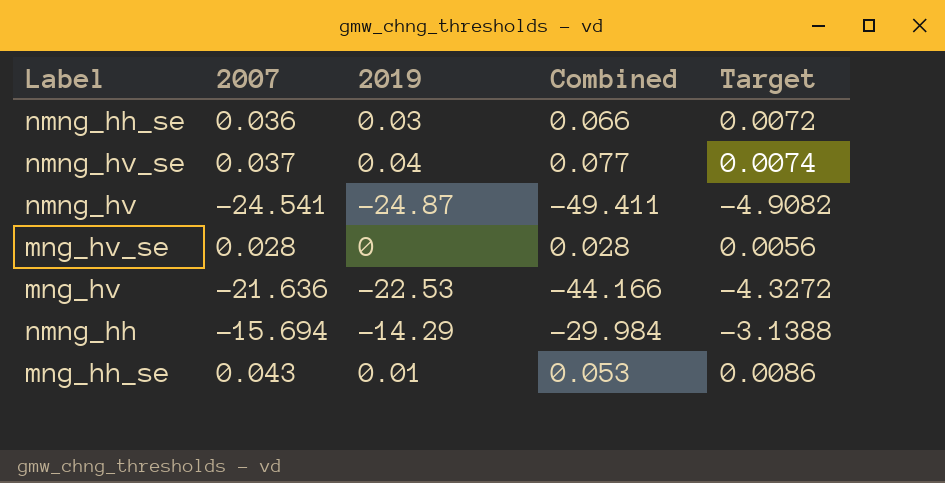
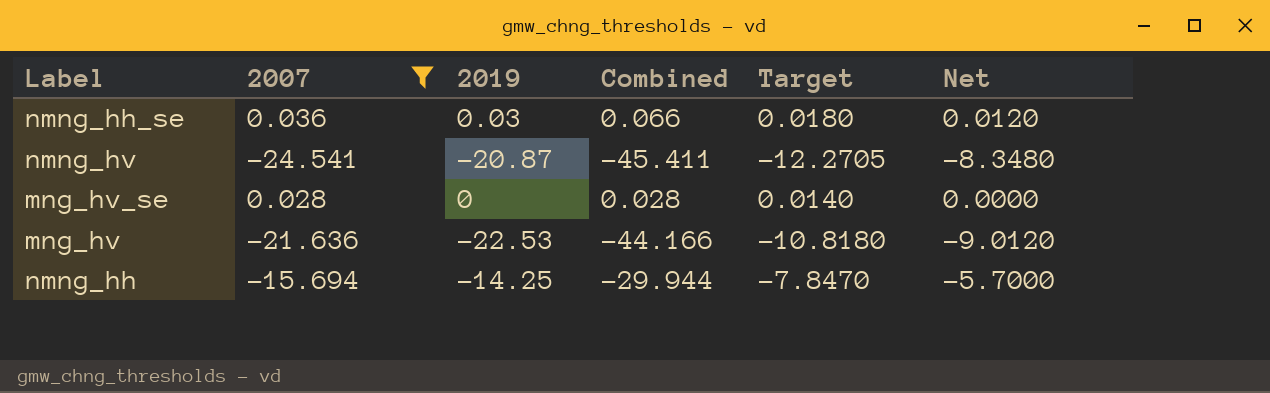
filter: none -> 2007 <= 0.036
column Target | formula: [2007] * 0.2 -> [2007] * 0.5
column Net | formula: none -> [2019] * 0.4
nmng_hv | 2019: -24.87 -> -20.87
nmng_hv | Combined: -49.411 -> -45.411
nmng_hh | 2019: -14.29 -> -14.25
nmng_hh | Combined: -29.984 -> -29.944

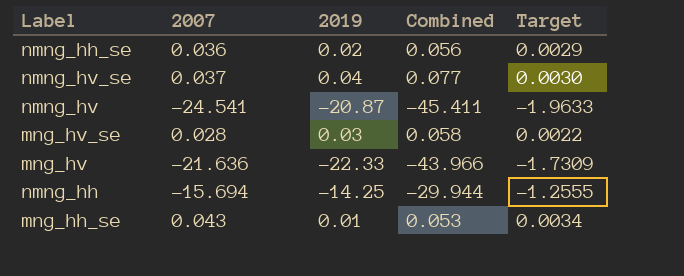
filter: 2007 <= 0.036 -> none
column Net | formula: [2019] * 0.4 -> none
column Target | formula: [2007] * 0.5 -> [2007] * 0.08
nmng_hh_se | 2019: 0.03 -> 0.02
nmng_hh_se | Combined: 0.066 -> 0.056
mng_hv_se | 2019: 0 -> 0.03
mng_hv_se | Combined: 0.028 -> 0.058
mng_hv | 2019: -22.53 -> -22.33
mng_hv | Combined: -44.166 -> -43.966

